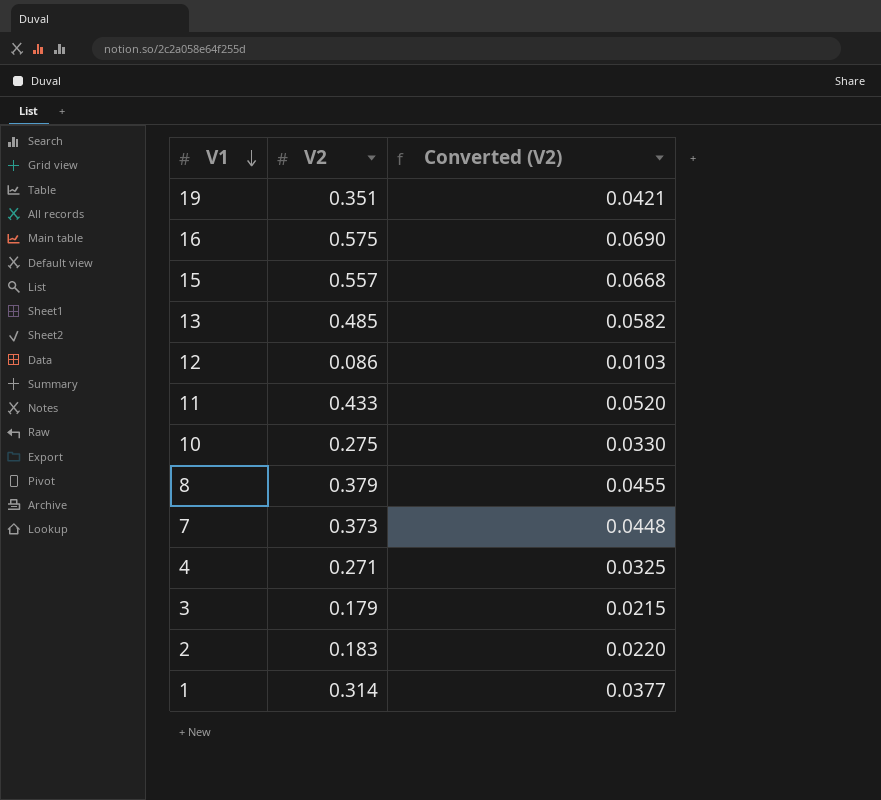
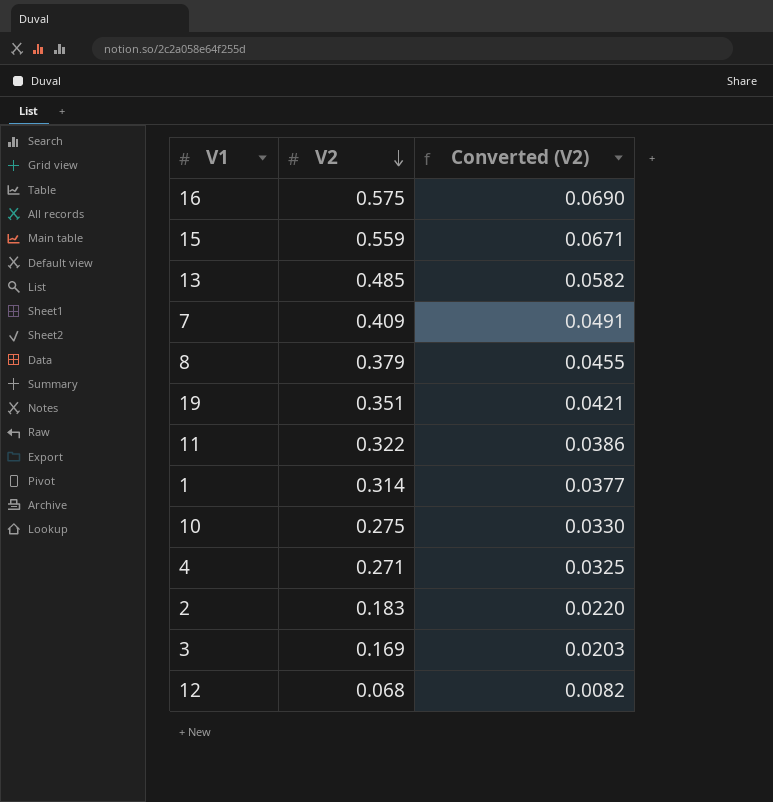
row order: V1 descending -> V2 descending
15 | V2: 0.557 -> 0.559
15 | Converted (V2): 0.0668 -> 0.0671
7 | V2: 0.373 -> 0.409
7 | Converted (V2): 0.0448 -> 0.0491
11 | V2: 0.433 -> 0.322
11 | Converted (V2): 0.0520 -> 0.0386
3 | V2: 0.179 -> 0.169
3 | Converted (V2): 0.0215 -> 0.0203
12 | V2: 0.086 -> 0.068
12 | Converted (V2): 0.0103 -> 0.0082

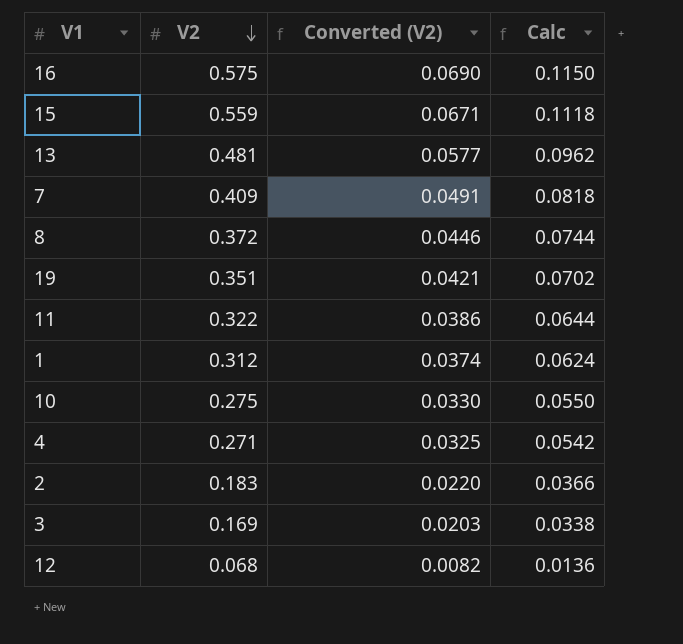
column Calc | formula: none -> [V2] * 0.2
13 | V2: 0.485 -> 0.481
13 | Converted (V2): 0.0582 -> 0.0577
8 | V2: 0.379 -> 0.372
8 | Converted (V2): 0.0455 -> 0.0446
1 | V2: 0.314 -> 0.312
1 | Converted (V2): 0.0377 -> 0.0374

